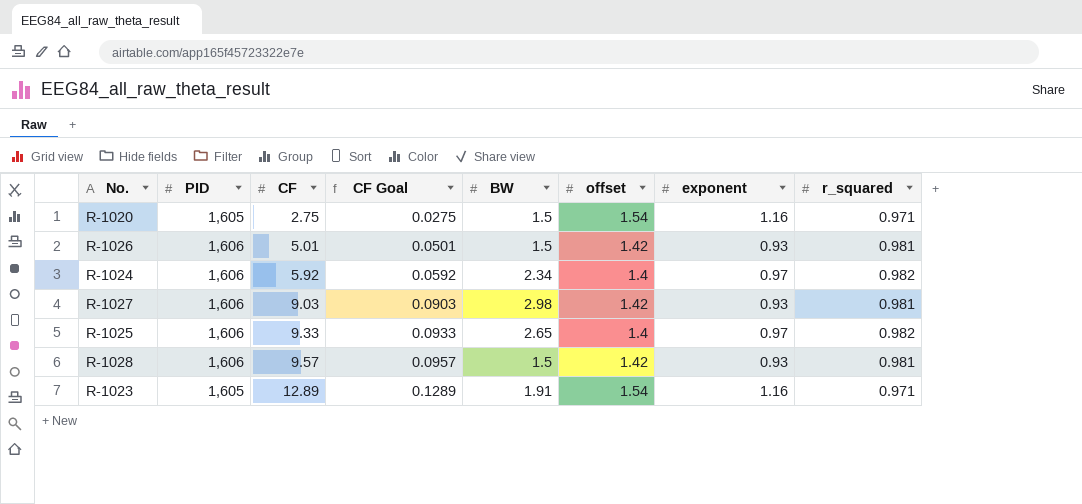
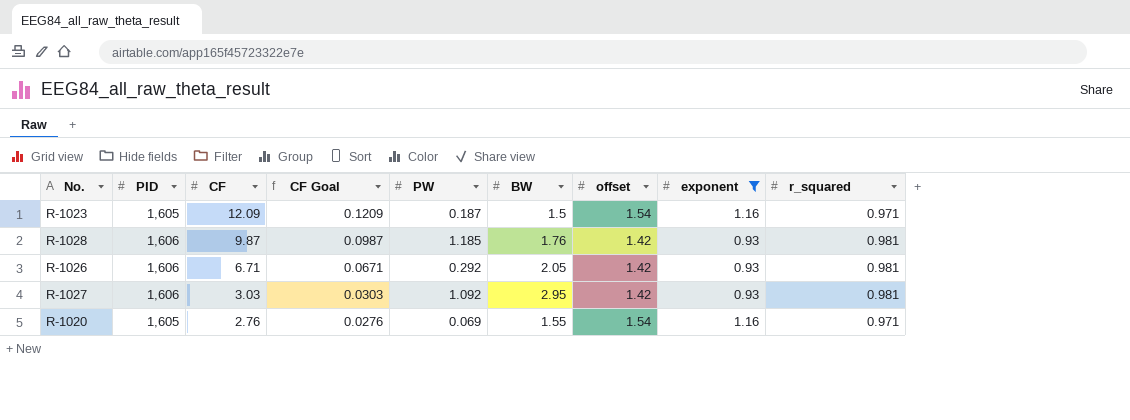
filter: none -> exponent != 0.97
row order: CF ascending -> CF descending
column PW | position: none -> 5
R-1023 | CF: 12.89 -> 12.09
R-1023 | CF Goal: 0.1289 -> 0.1209
R-1023 | BW: 1.91 -> 1.5
R-1028 | CF: 9.57 -> 9.87
R-1028 | CF Goal: 0.0957 -> 0.0987
R-1028 | BW: 1.5 -> 1.76
R-1026 | CF: 5.01 -> 6.71
R-1026 | CF Goal: 0.0501 -> 0.0671
R-1026 | BW: 1.5 -> 2.05
R-1027 | CF: 9.03 -> 3.03
R-1027 | CF Goal: 0.0903 -> 0.0303
R-1027 | BW: 2.98 -> 2.95
R-1020 | CF: 2.75 -> 2.76
R-1020 | CF Goal: 0.0275 -> 0.0276
R-1020 | BW: 1.5 -> 1.55

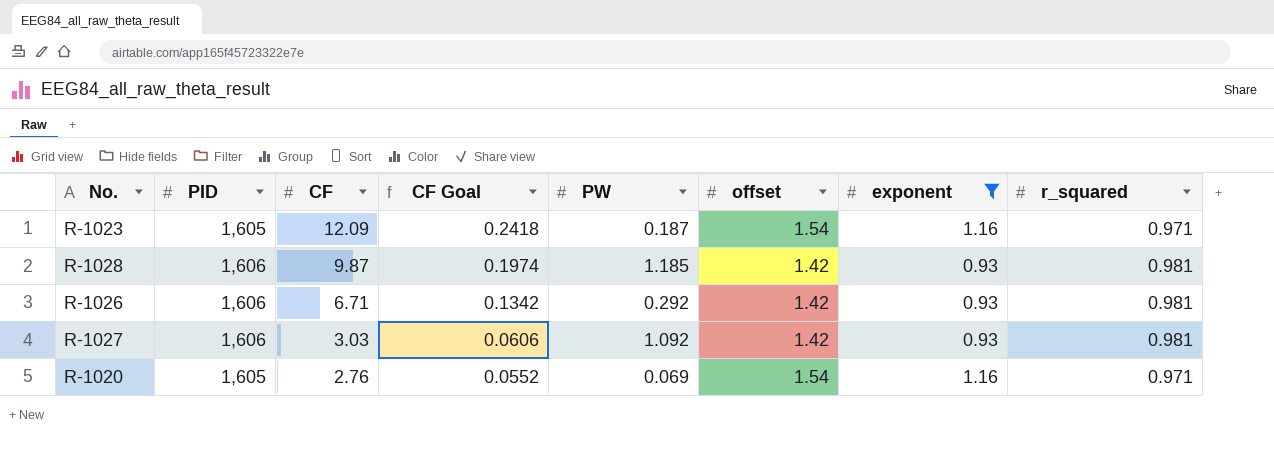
column BW | position: 6 -> none
column CF Goal | formula: [CF] * 0.01 -> [CF] * 0.02

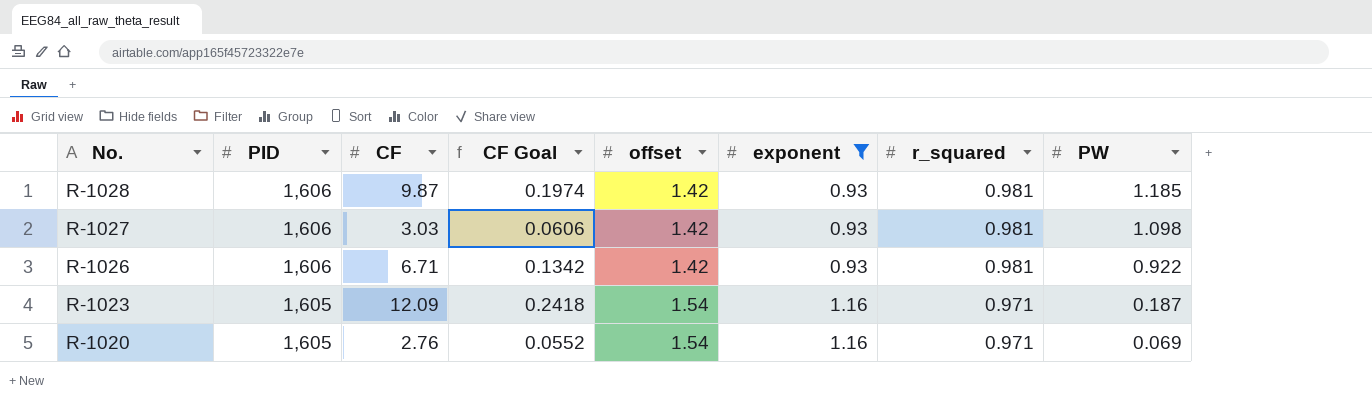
row order: CF descending -> No. descending
column PW | position: 5 -> 8
R-1027 | PW: 1.092 -> 1.098
R-1026 | PW: 0.292 -> 0.922

